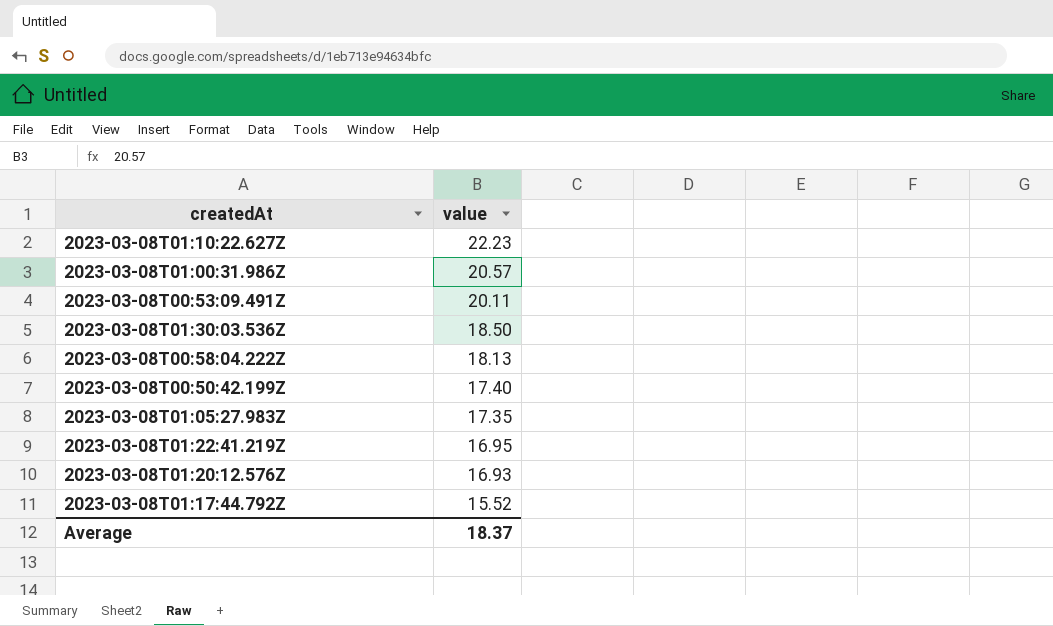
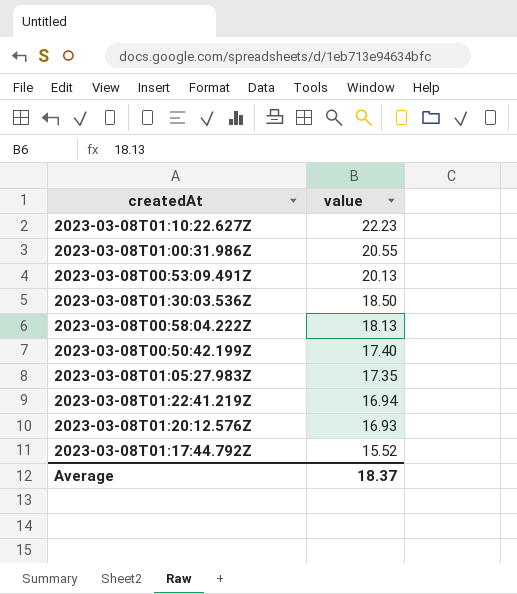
2023-03-08T01:00:31.986Z | value: 20.57 -> 20.55
2023-03-08T00:53:09.491Z | value: 20.11 -> 20.13
2023-03-08T01:22:41.219Z | value: 16.95 -> 16.94

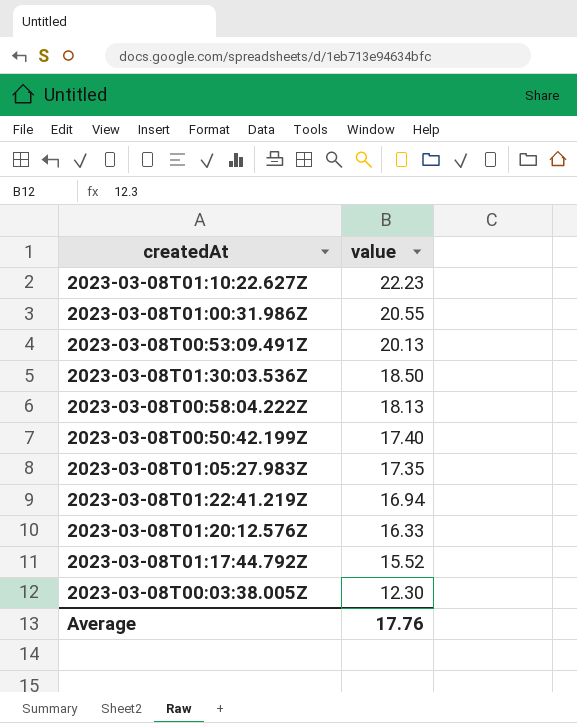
2023-03-08T01:20:12.576Z | value: 16.93 -> 16.33
row 2023-03-08T00:03:38.005Z: none -> 12.30
Average | value: 18.37 -> 17.76

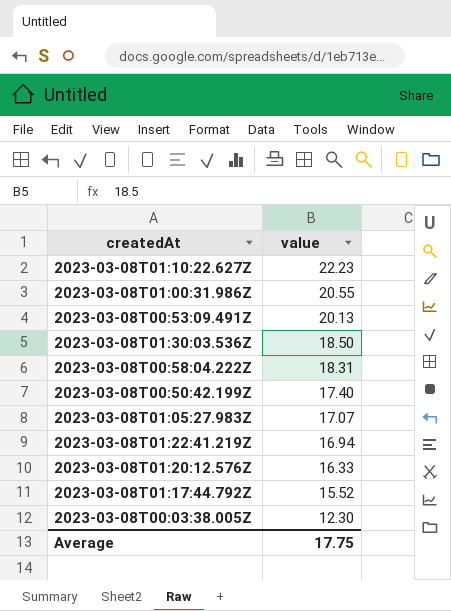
2023-03-08T00:58:04.222Z | value: 18.13 -> 18.31
2023-03-08T01:05:27.983Z | value: 17.35 -> 17.07
Average | value: 17.76 -> 17.75

